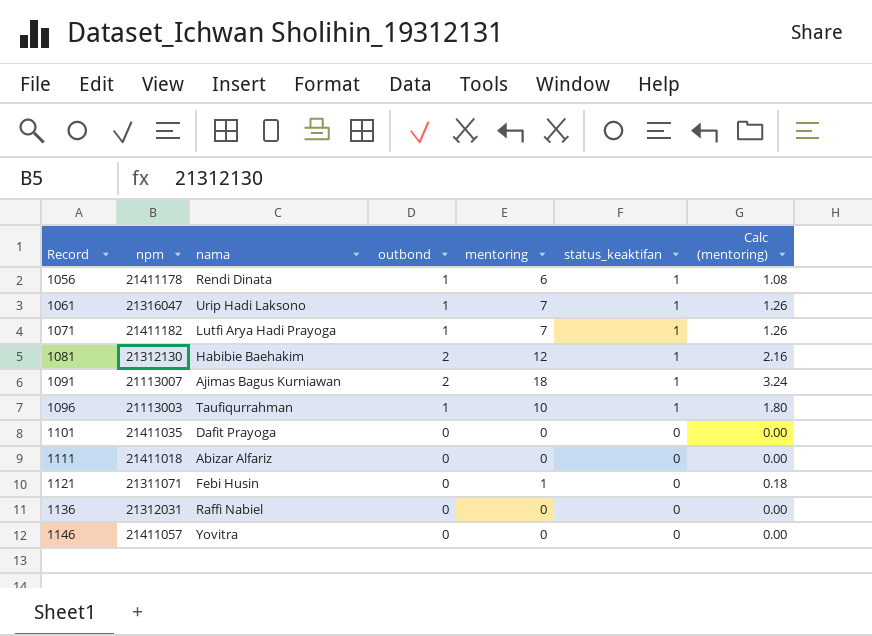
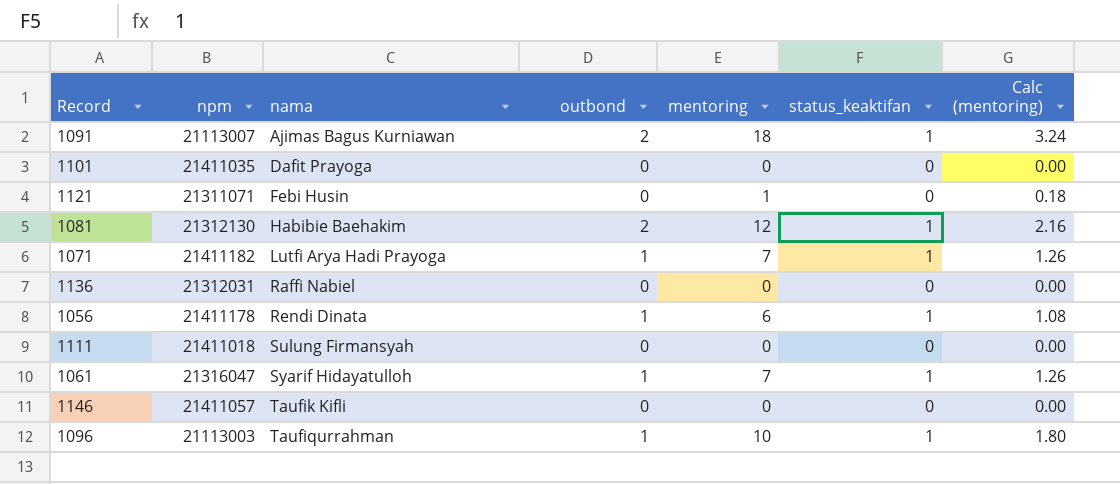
row order: Record ascending -> nama ascending
1111 | nama: Abizar Alfariz -> Sulung Firmansyah
1061 | nama: Urip Hadi Laksono -> Syarif Hidayatulloh
1146 | nama: Yovitra -> Taufik Kifli

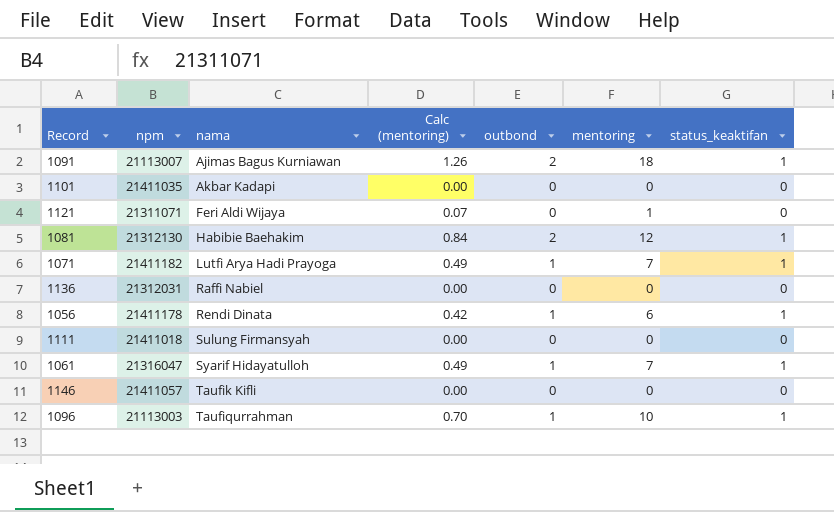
column Calc (mentoring) | formula: [mentoring] * 0.18 -> [mentoring] * 0.07
column Calc (mentoring) | position: 7 -> 4
1101 | nama: Dafit Prayoga -> Akbar Kadapi
1121 | nama: Febi Husin -> Feri Aldi Wijaya

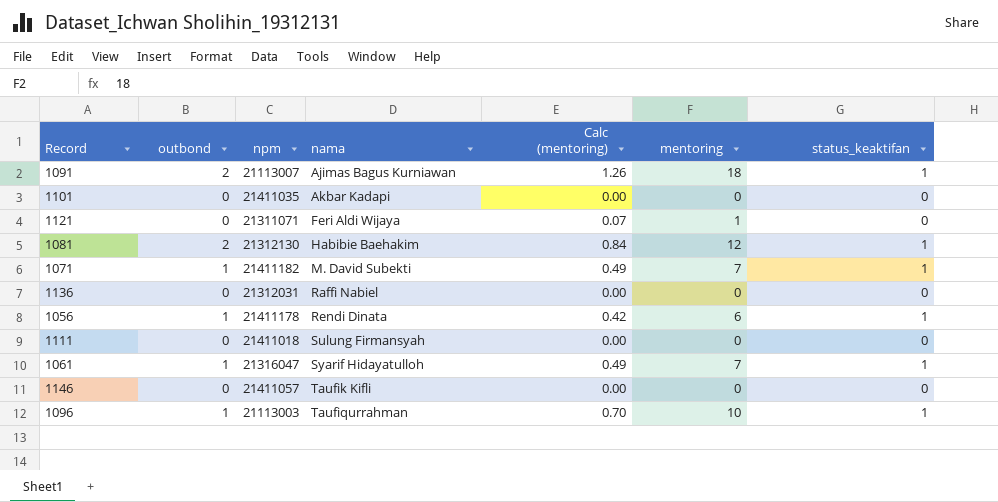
column outbond | position: 5 -> 2
1071 | nama: Lutfi Arya Hadi Prayoga -> M. David Subekti

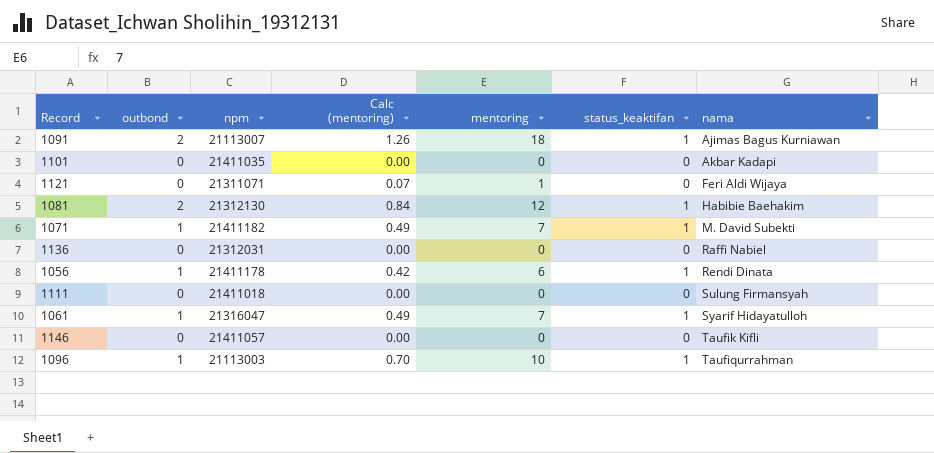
column nama | position: 4 -> 7

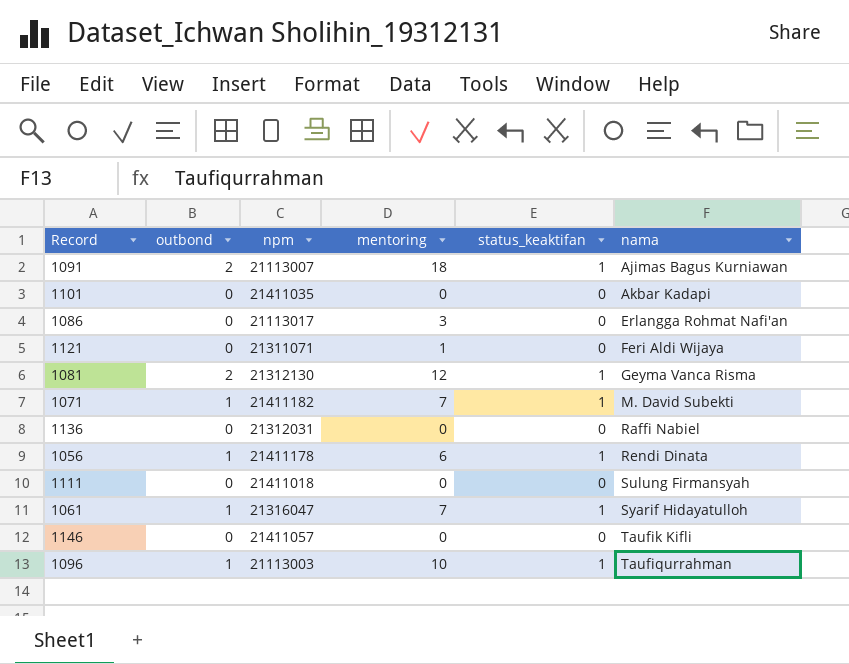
column Calc (mentoring) | formula: [mentoring] * 0.07 -> none
row 1086: none -> 0 | 21113017 | 3 | 0 | Erlangga Rohmat Nafi'an
1081 | nama: Habibie Baehakim -> Geyma Vanca Risma

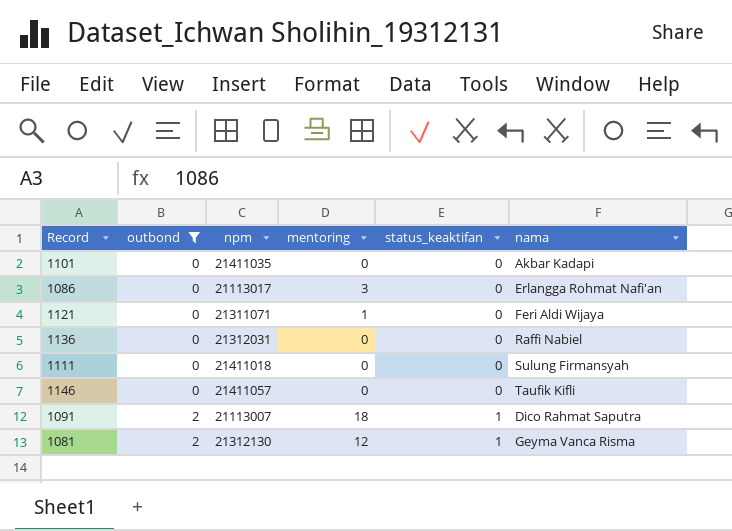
filter: none -> outbond != 1
row order: nama ascending -> outbond ascending
1091 | nama: Ajimas Bagus Kurniawan -> Dico Rahmat Saputra

